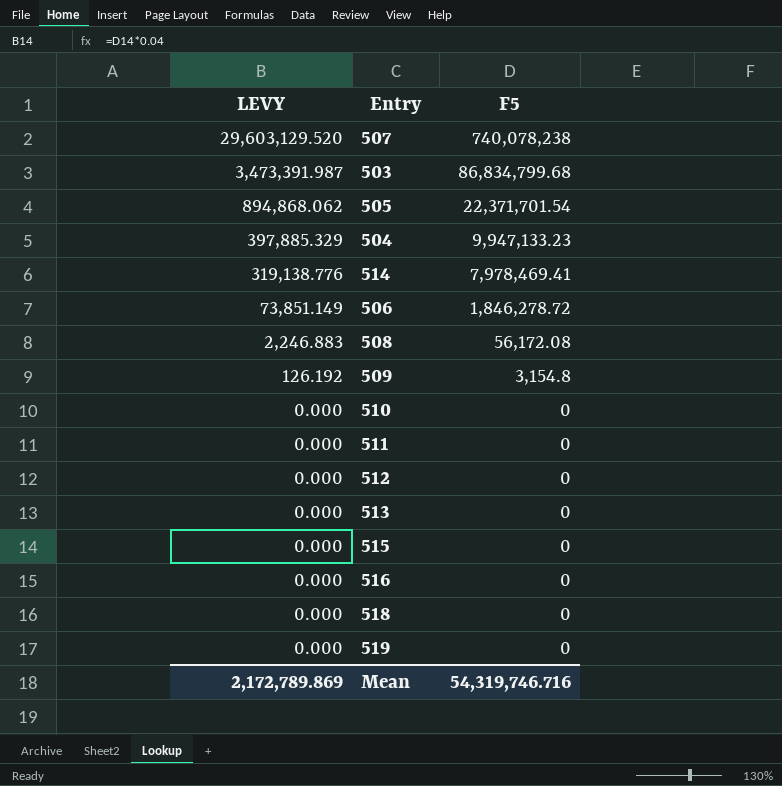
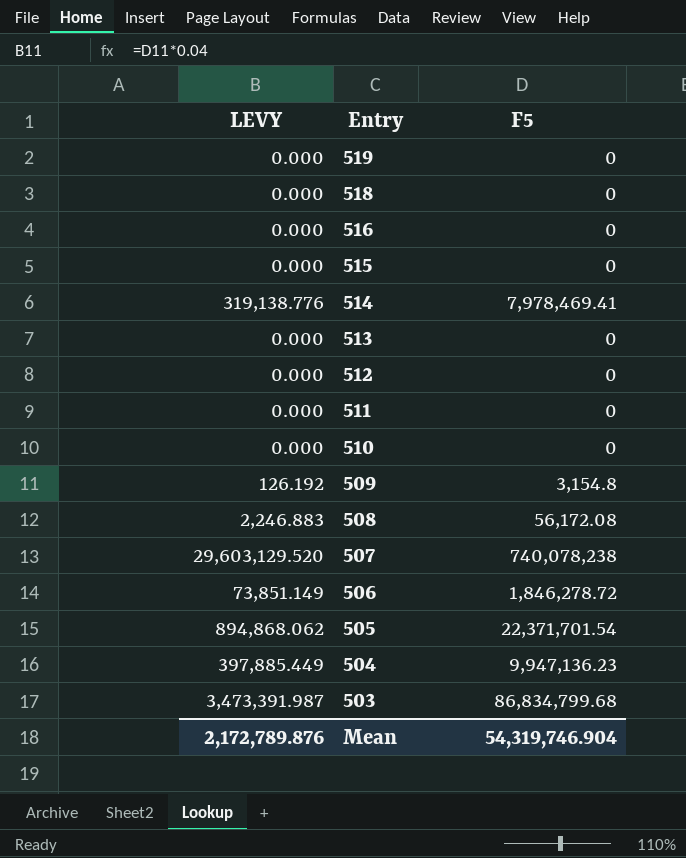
row order: LEVY descending -> Entry descending
504 | LEVY: 397,885.329 -> 397,885.449
504 | F5: 9,947,133.23 -> 9,947,136.23
Mean | LEVY: 2,172,789.869 -> 2,172,789.876
Mean | F5: 54,319,746.716 -> 54,319,746.904

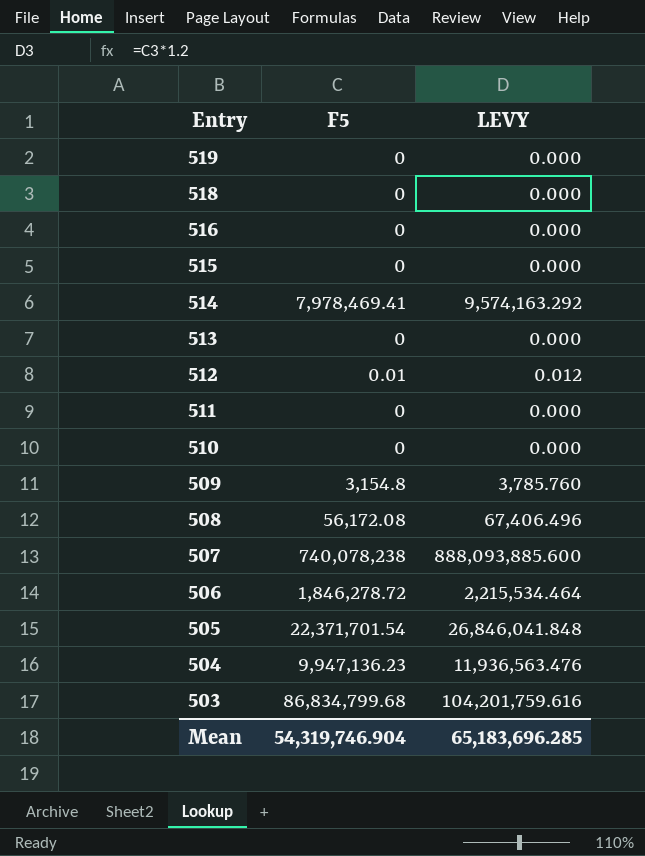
column LEVY | formula: [F5] * 0.04 -> [F5] * 1.2
column LEVY | position: 1 -> 3
512 | F5: 0 -> 0.01
Mean | LEVY: 2,172,789.876 -> 65,183,696.285

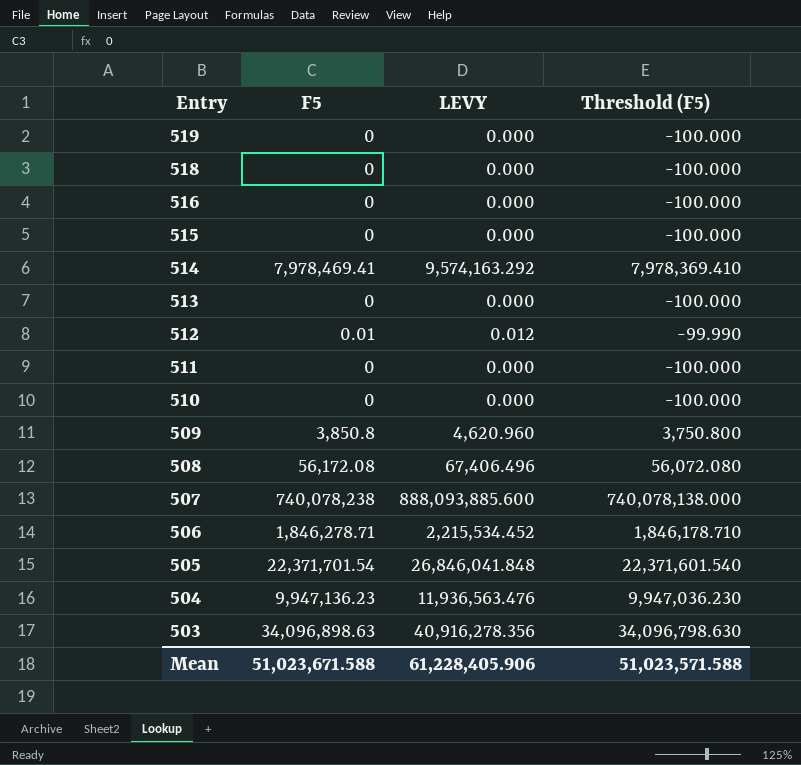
column Threshold (F5) | formula: none -> [F5] - 100
509 | F5: 3,154.8 -> 3,850.8
509 | LEVY: 3,785.760 -> 4,620.960
506 | F5: 1,846,278.72 -> 1,846,278.71
506 | LEVY: 2,215,534.464 -> 2,215,534.452
503 | F5: 86,834,799.68 -> 34,096,898.63
503 | LEVY: 104,201,759.616 -> 40,916,278.356
Mean | F5: 54,319,746.904 -> 51,023,671.588
Mean | LEVY: 65,183,696.285 -> 61,228,405.906

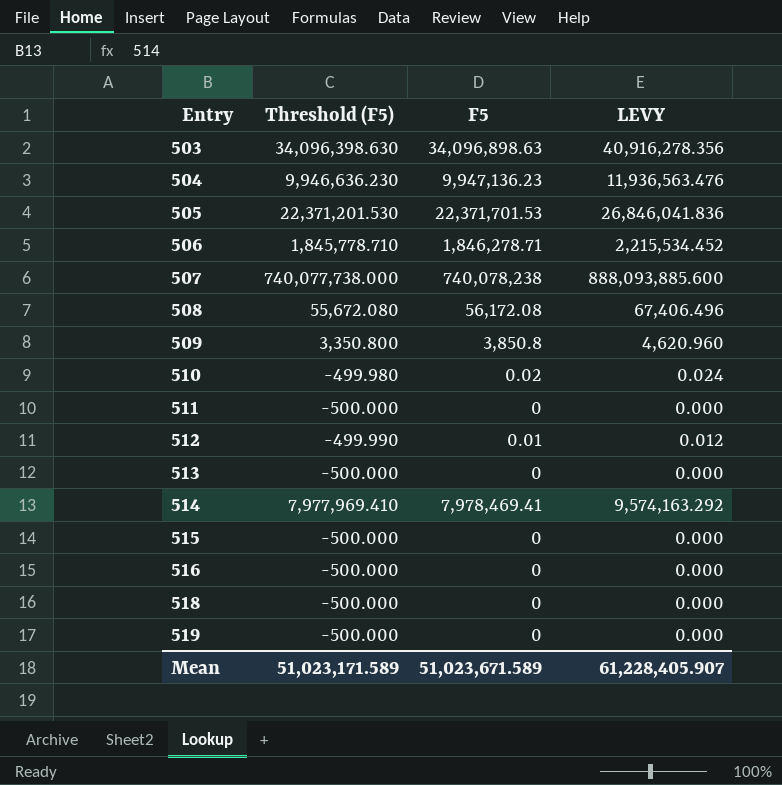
row order: Entry descending -> Entry ascending
column Threshold (F5) | formula: [F5] - 100 -> [F5] - 500
column Threshold (F5) | position: 4 -> 2
505 | F5: 22,371,701.54 -> 22,371,701.53
505 | LEVY: 26,846,041.848 -> 26,846,041.836
510 | F5: 0 -> 0.02
510 | LEVY: 0.000 -> 0.024
Mean | Threshold (F5): 51,023,571.588 -> 51,023,171.589
Mean | F5: 51,023,671.588 -> 51,023,671.589
Mean | LEVY: 61,228,405.906 -> 61,228,405.907

